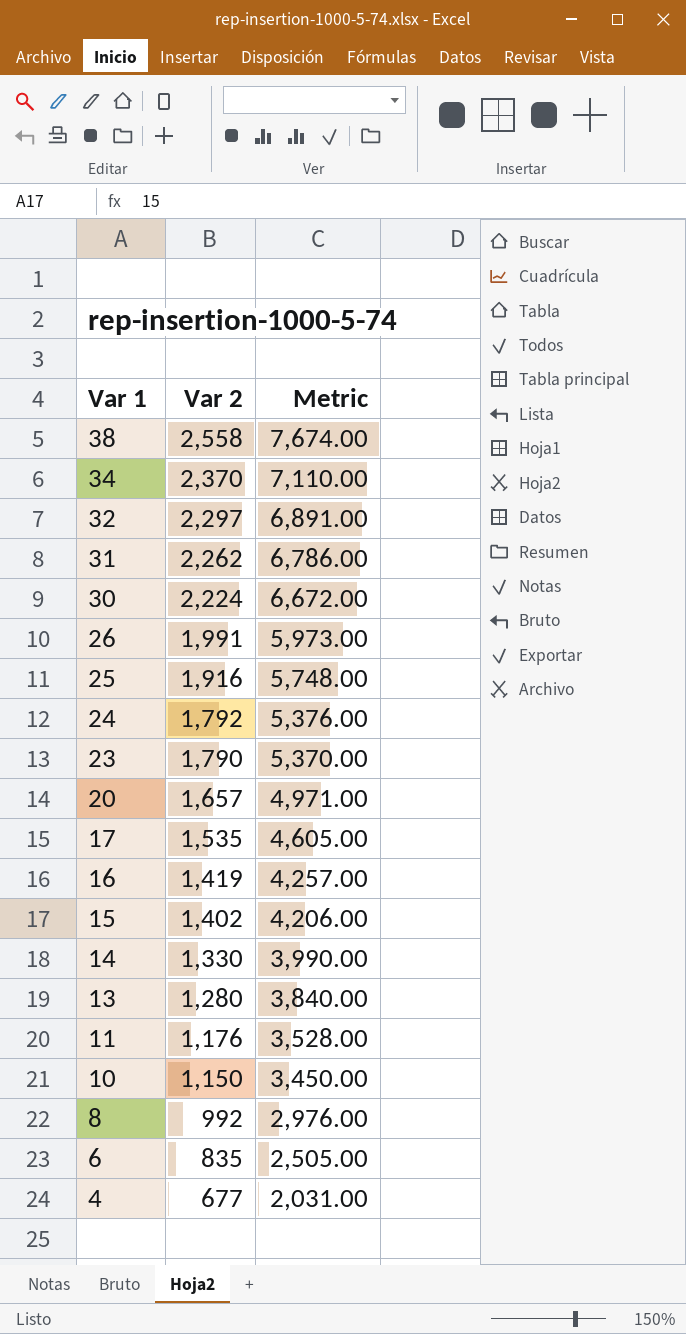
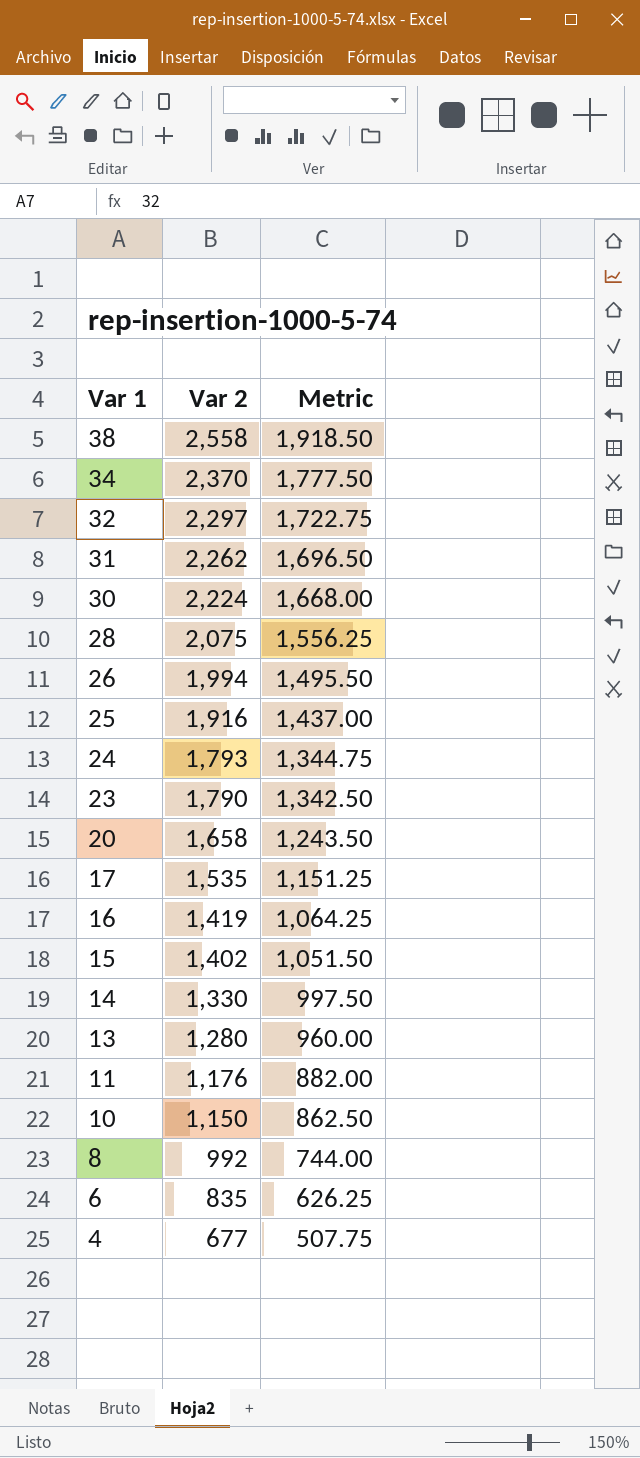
column Metric | formula: [Var 2] * 3 -> [Var 2] * 0.75
row 28: none -> 2,075 | 1,556.25
26 | Var 2: 1,991 -> 1,994
24 | Var 2: 1,792 -> 1,793
20 | Var 2: 1,657 -> 1,658

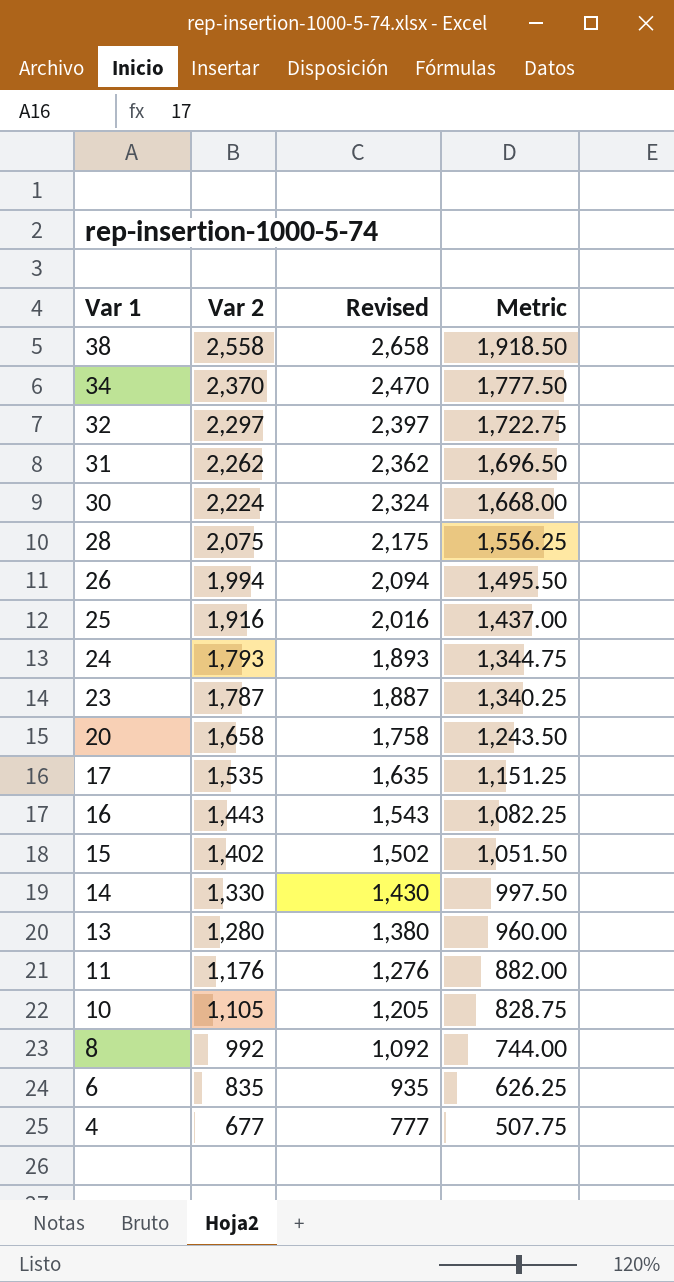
column Revised | formula: none -> [Var 2] + 100
23 | Var 2: 1,790 -> 1,787
23 | Metric: 1,342.50 -> 1,340.25
16 | Var 2: 1,419 -> 1,443
16 | Metric: 1,064.25 -> 1,082.25
10 | Var 2: 1,150 -> 1,105
10 | Metric: 862.50 -> 828.75

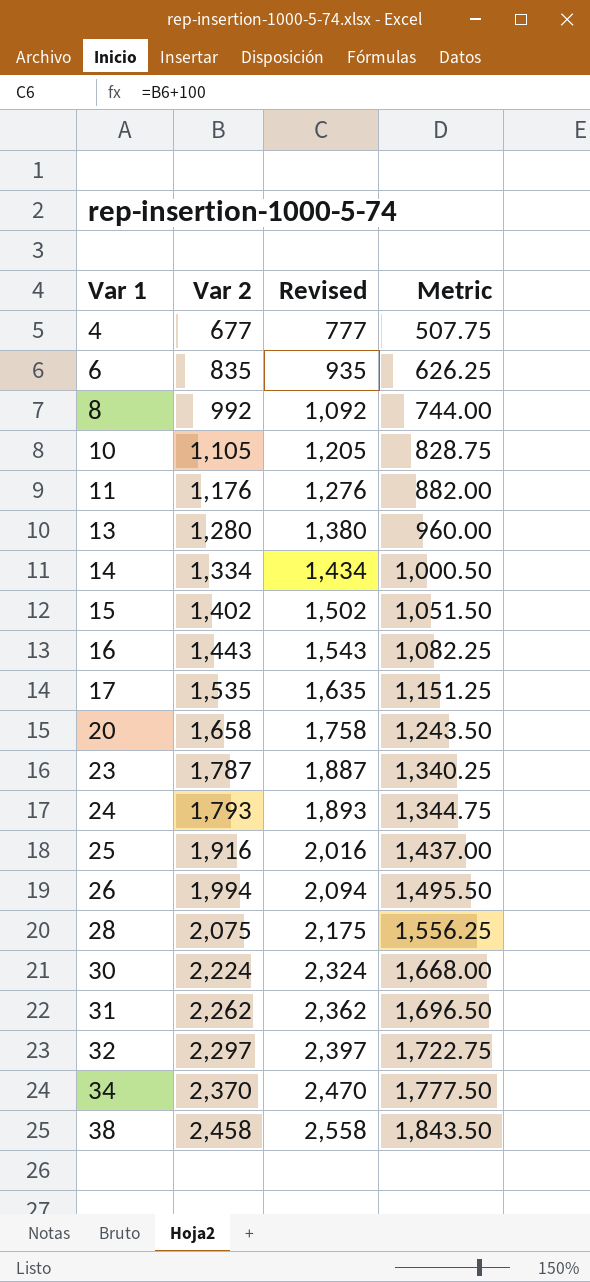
row order: Var 1 descending -> Var 1 ascending
14 | Var 2: 1,330 -> 1,334
14 | Revised: 1,430 -> 1,434
14 | Metric: 997.50 -> 1,000.50
38 | Var 2: 2,558 -> 2,458
38 | Revised: 2,658 -> 2,558
38 | Metric: 1,918.50 -> 1,843.50

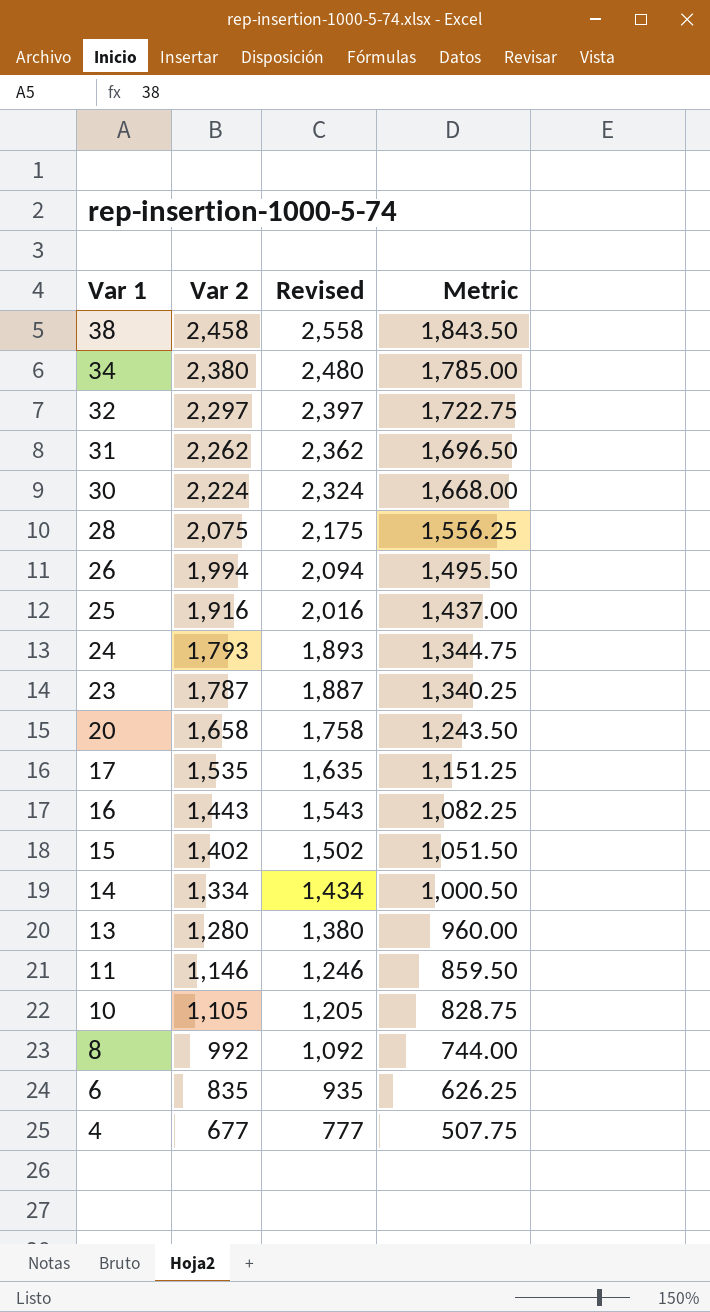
row order: Var 1 ascending -> Var 1 descending
34 | Var 2: 2,370 -> 2,380
34 | Revised: 2,470 -> 2,480
34 | Metric: 1,777.50 -> 1,785.00
11 | Var 2: 1,176 -> 1,146
11 | Revised: 1,276 -> 1,246
11 | Metric: 882.00 -> 859.50

